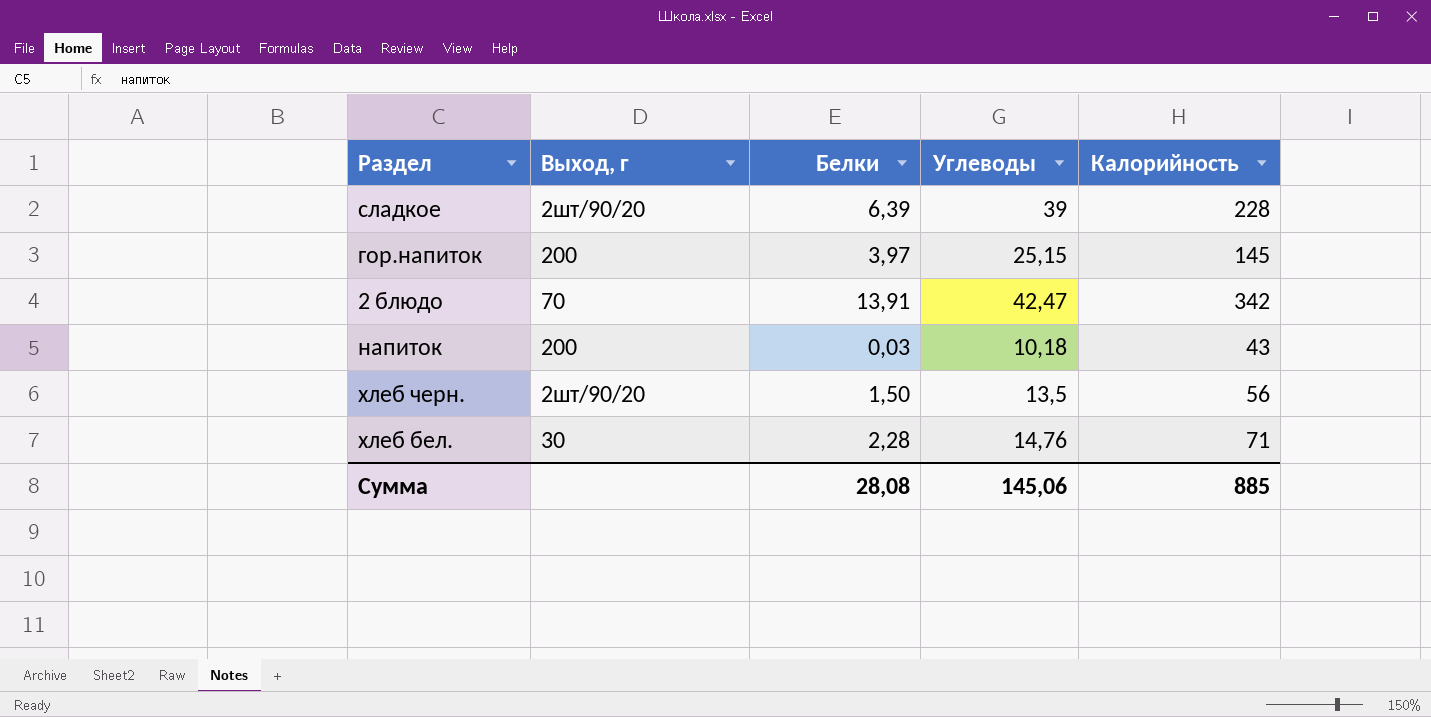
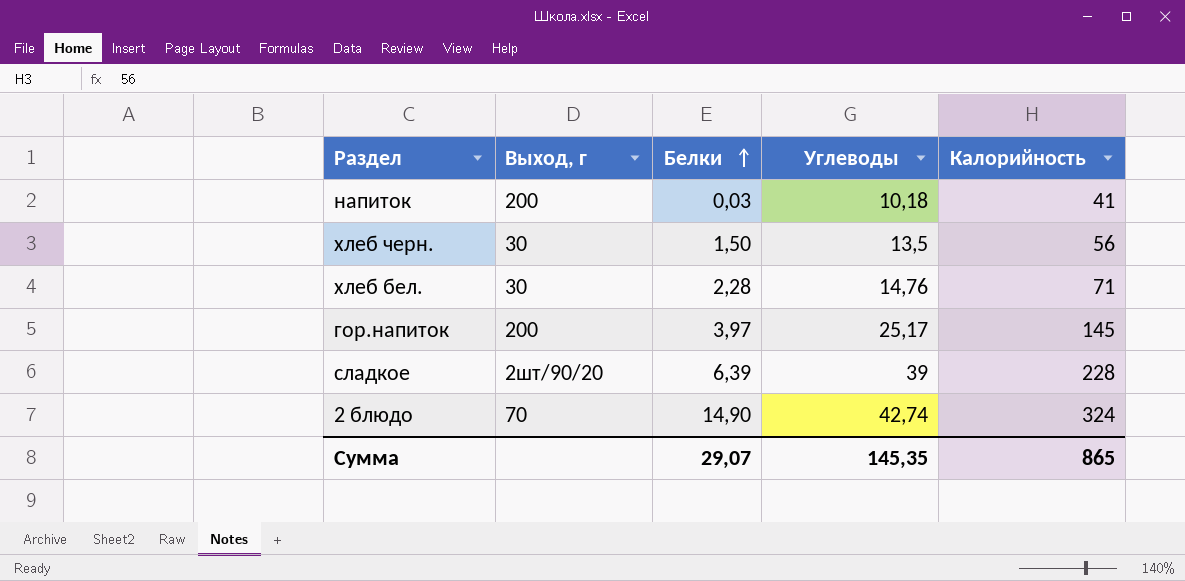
row order: none -> Белки ascending
напиток | Калорийность: 43 -> 41
хлеб черн. | Выход, г: 2шт/90/20 -> 30
гор.напиток | Углеводы: 25,15 -> 25,17
2 блюдо | Белки: 13,91 -> 14,90
2 блюдо | Углеводы: 42,47 -> 42,74
2 блюдо | Калорийность: 342 -> 324
Сумма | Белки: 28,08 -> 29,07
Сумма | Углеводы: 145,06 -> 145,35
Сумма | Калорийность: 885 -> 865

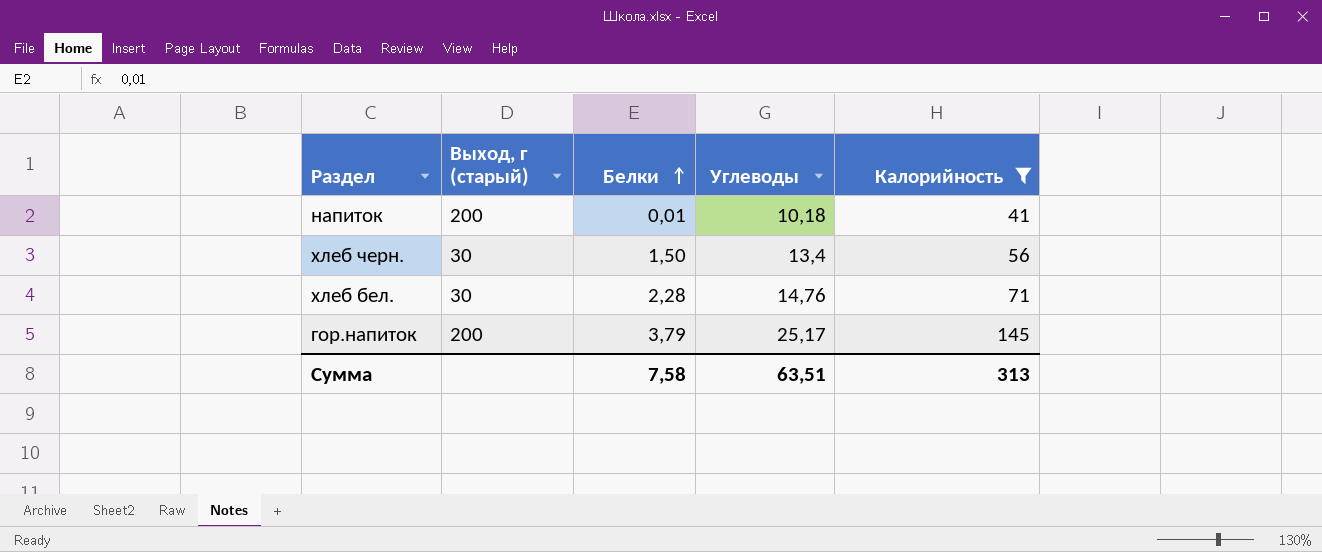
filter: none -> Калорийность <= 145
column name: Выход, г -> Выход, г (старый)
напиток | Белки: 0,03 -> 0,01
хлеб черн. | Углеводы: 13,5 -> 13,4
гор.напиток | Белки: 3,97 -> 3,79
Сумма | Белки: 29,07 -> 7,58
Сумма | Углеводы: 145,35 -> 63,51
Сумма | Калорийность: 865 -> 313

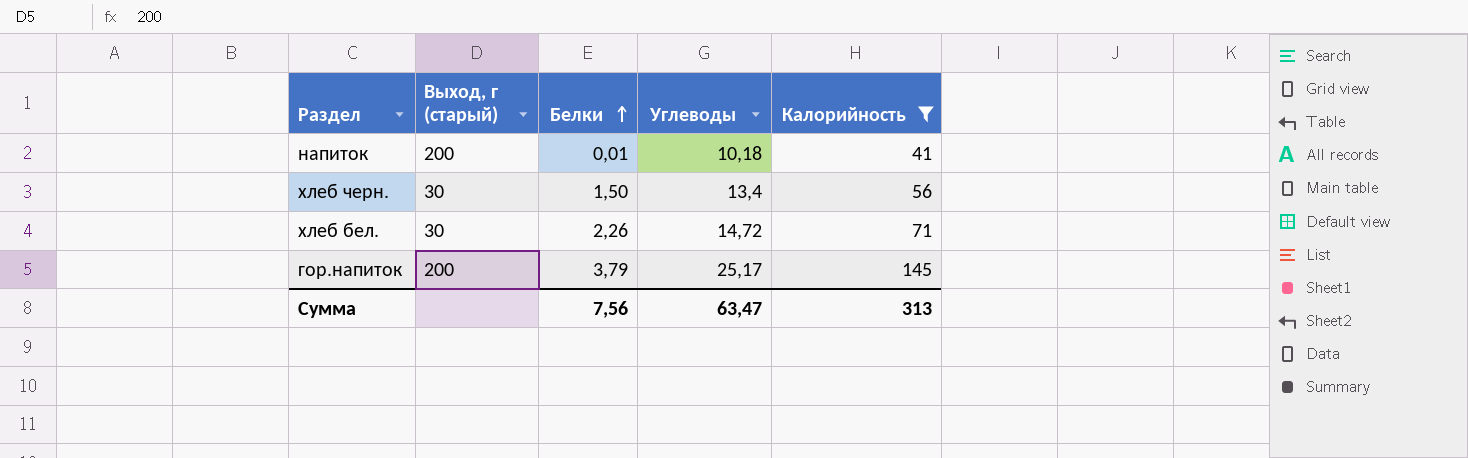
хлеб бел. | Белки: 2,28 -> 2,26
хлеб бел. | Углеводы: 14,76 -> 14,72
Сумма | Белки: 7,58 -> 7,56
Сумма | Углеводы: 63,51 -> 63,47

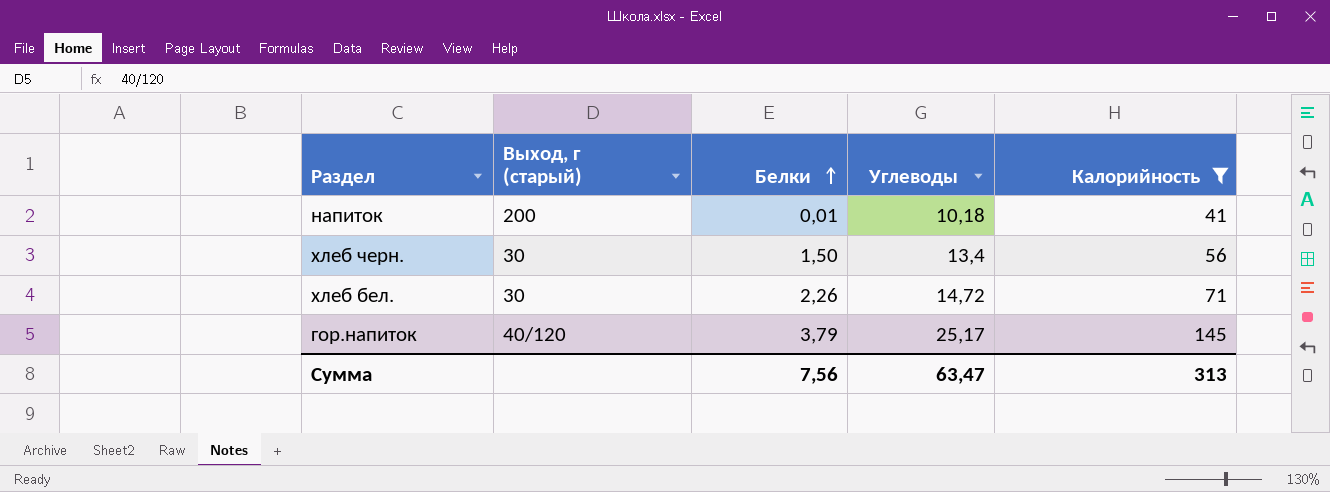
гор.напиток | Выход, г (старый): 200 -> 40/120

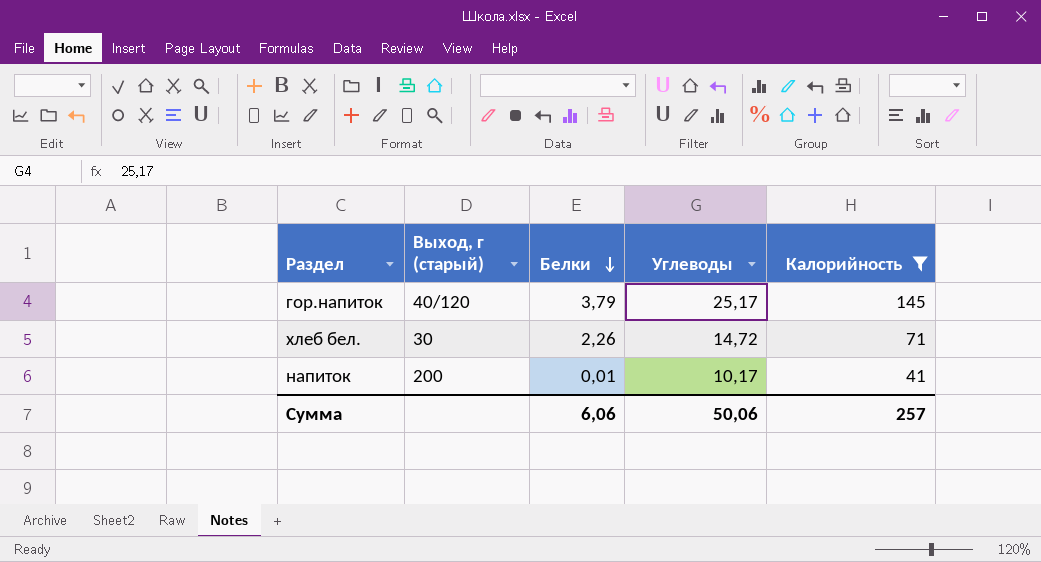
row order: Белки ascending -> Белки descending
row хлеб черн.: 30 | 1,50 | 13,4 | 56 -> none
напиток | Углеводы: 10,18 -> 10,17
Сумма | Белки: 7,56 -> 6,06
Сумма | Углеводы: 63,47 -> 50,06
Сумма | Калорийность: 313 -> 257

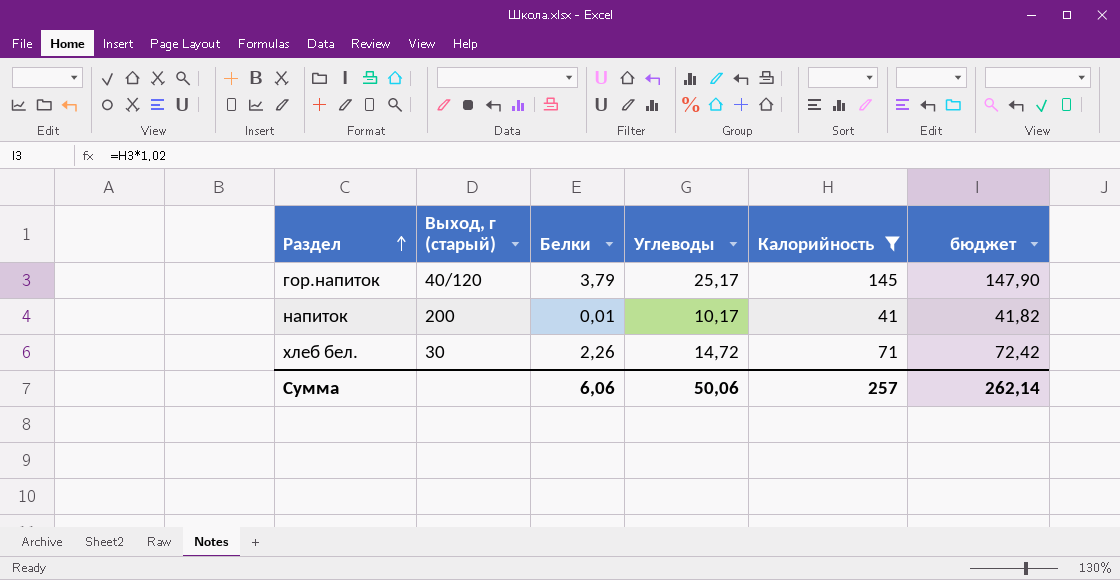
row order: Белки descending -> Раздел ascending
column бюджет | formula: none -> [Калорийность] * 1,02

